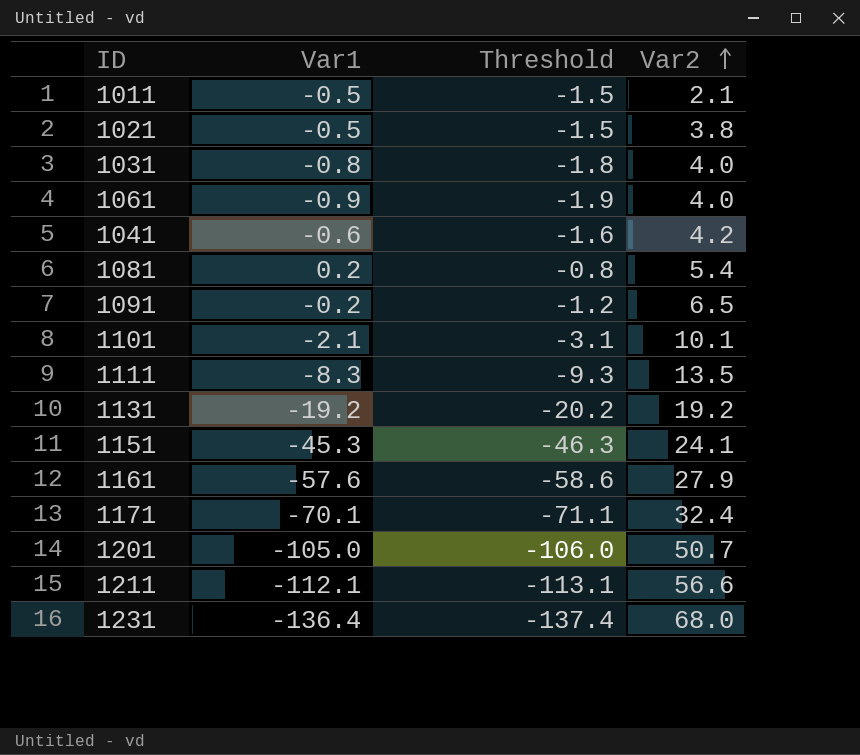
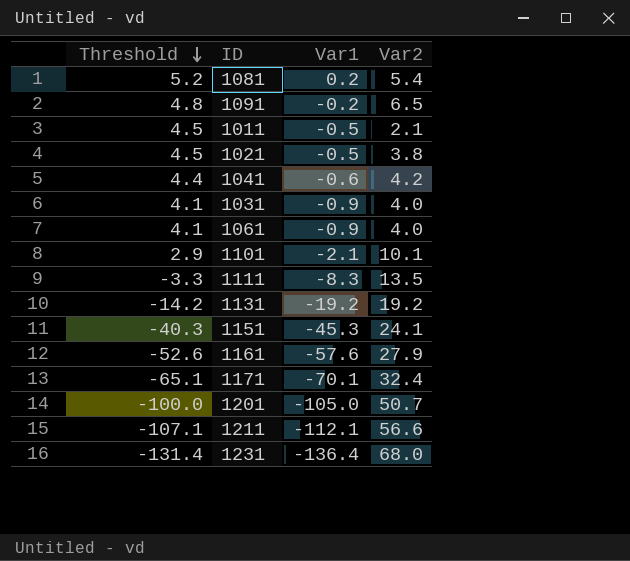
row order: Var2 ascending -> Threshold descending
column Threshold | formula: [Var1] - 1 -> [Var1] + 5
column Threshold | position: 3 -> 1
1031 | Var1: -0.8 -> -0.9

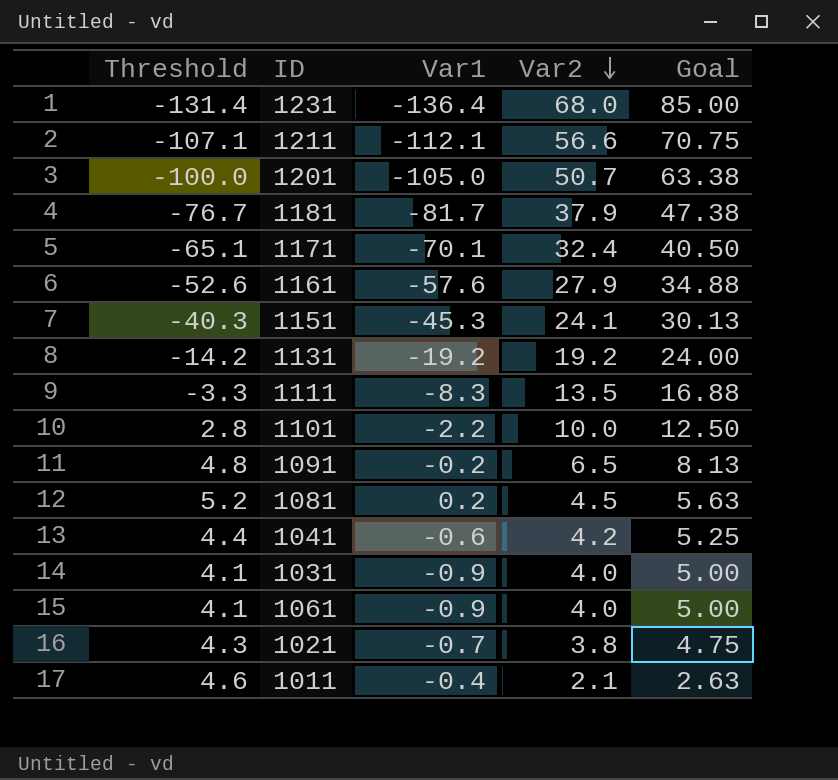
row order: Threshold descending -> Var2 descending
column Goal | formula: none -> [Var2] * 1.25
row 1181: none -> -76.7 | -81.7 | 37.9 | 47.38
1101 | Threshold: 2.9 -> 2.8
1101 | Var1: -2.1 -> -2.2
1101 | Var2: 10.1 -> 10.0
1081 | Var2: 5.4 -> 4.5
1021 | Threshold: 4.5 -> 4.3
1021 | Var1: -0.5 -> -0.7
1011 | Threshold: 4.5 -> 4.6
1011 | Var1: -0.5 -> -0.4

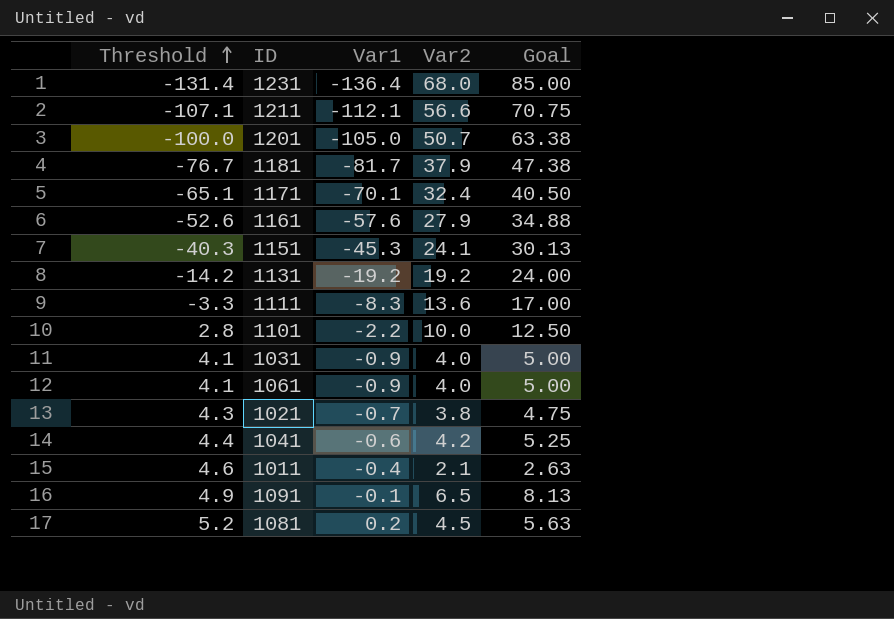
row order: Var2 descending -> Threshold ascending
1111 | Var2: 13.5 -> 13.6
1111 | Goal: 16.88 -> 17.00
1091 | Threshold: 4.8 -> 4.9
1091 | Var1: -0.2 -> -0.1

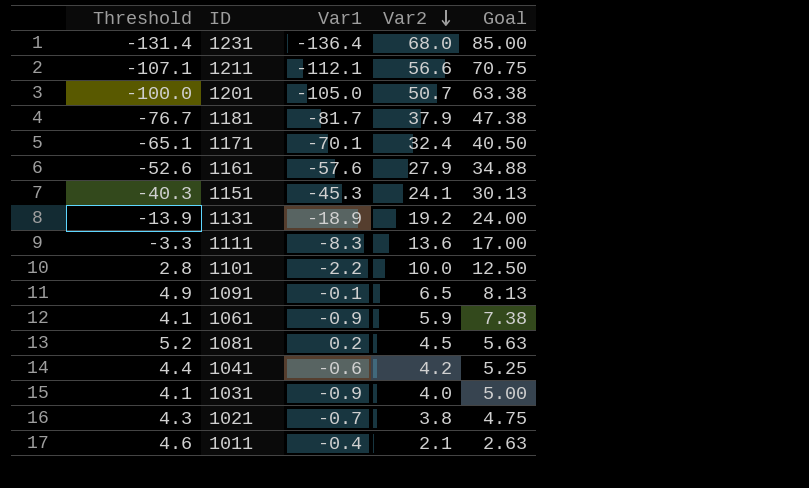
row order: Threshold ascending -> Var2 descending
1131 | Threshold: -14.2 -> -13.9
1131 | Var1: -19.2 -> -18.9
1061 | Var2: 4.0 -> 5.9
1061 | Goal: 5.00 -> 7.38

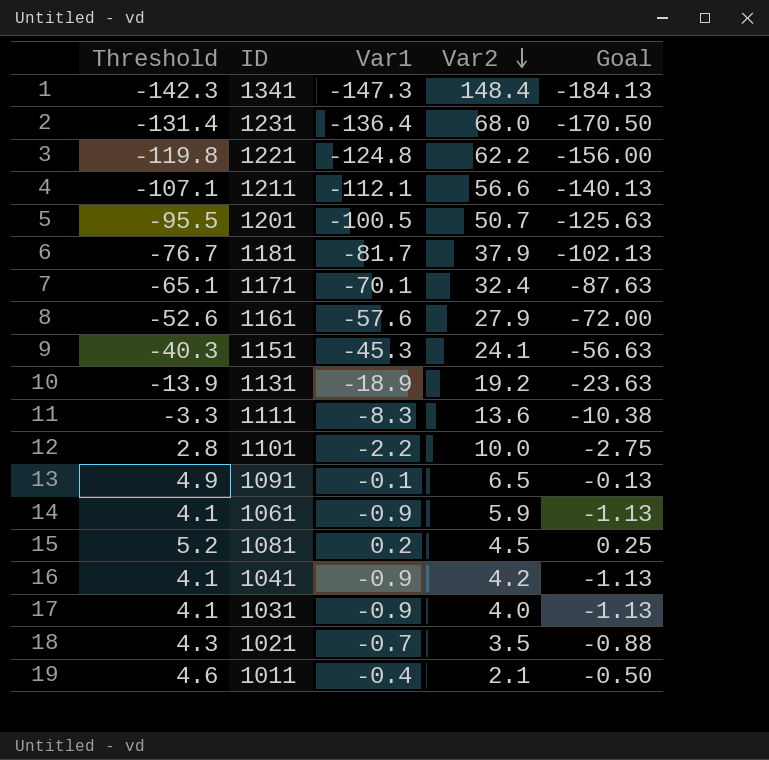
column Goal | formula: [Var2] * 1.25 -> [Var1] * 1.25
row 1341: none -> -142.3 | -147.3 | 148.4 | -184.13
row 1221: none -> -119.8 | -124.8 | 62.2 | -156.00
1201 | Threshold: -100.0 -> -95.5
1201 | Var1: -105.0 -> -100.5
1041 | Threshold: 4.4 -> 4.1
1041 | Var1: -0.6 -> -0.9
1021 | Var2: 3.8 -> 3.5

